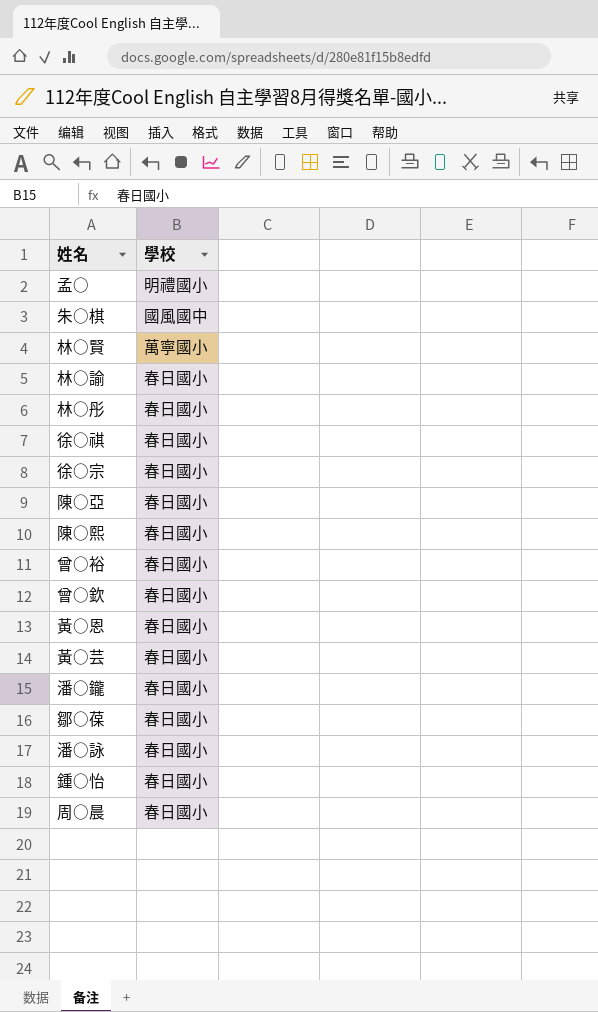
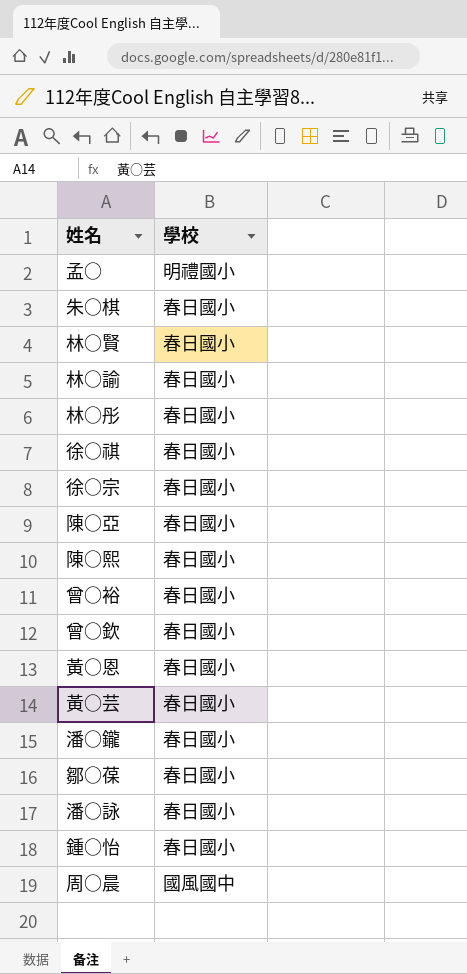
朱○棋 | 學校: 國風國中 -> 春日國小
林○賢 | 學校: 萬寧國小 -> 春日國小
周○晨 | 學校: 春日國小 -> 國風國中

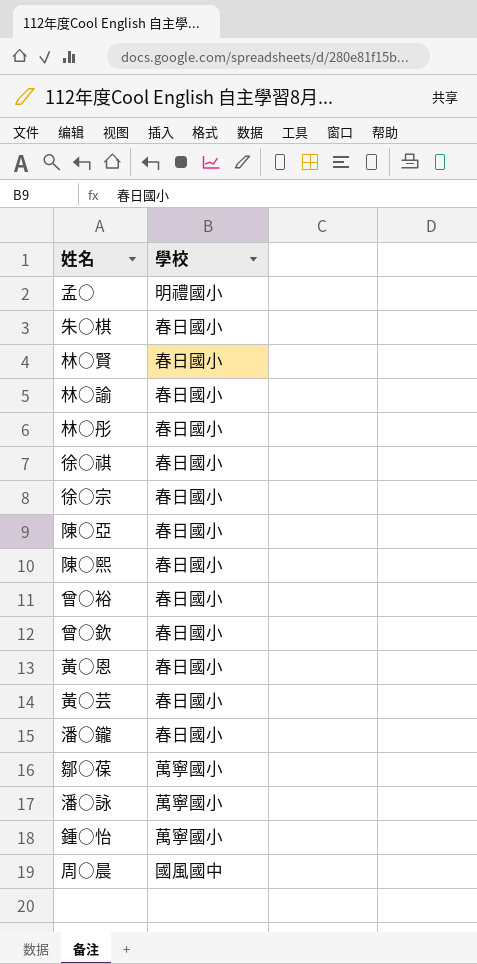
鄒○葆 | 學校: 春日國小 -> 萬寧國小
潘○詠 | 學校: 春日國小 -> 萬寧國小
鍾○怡 | 學校: 春日國小 -> 萬寧國小

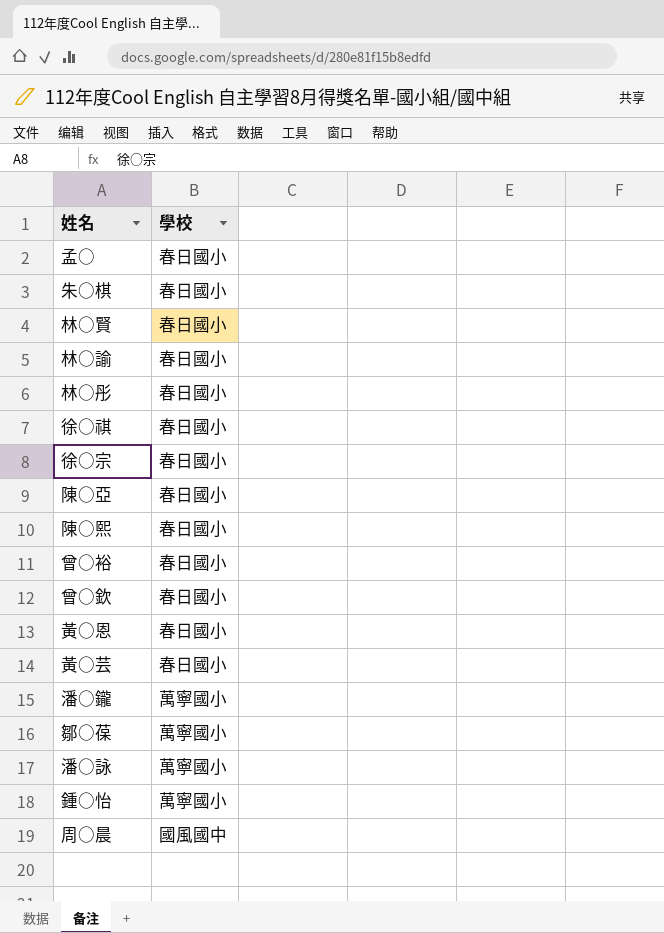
孟○ | 學校: 明禮國小 -> 春日國小
潘○鑨 | 學校: 春日國小 -> 萬寧國小

